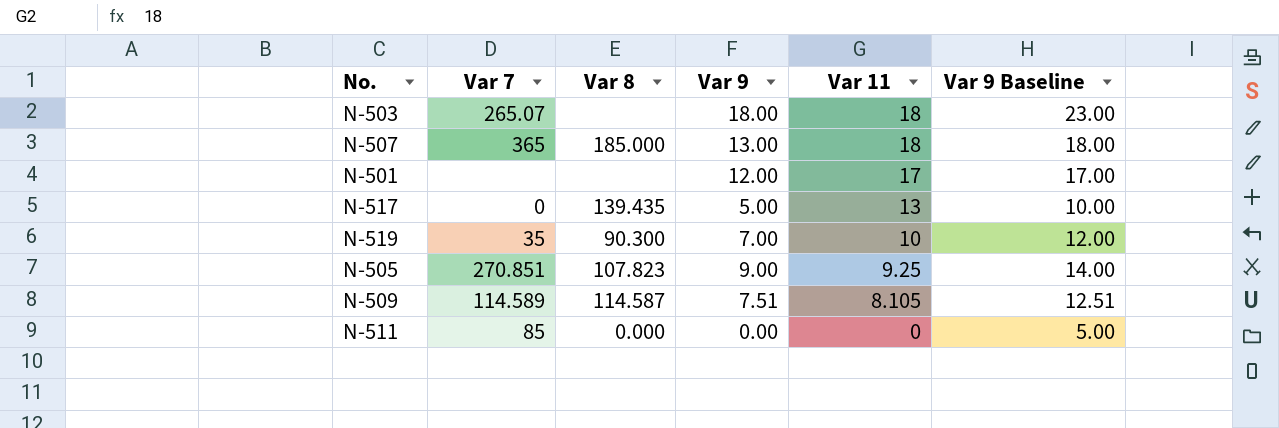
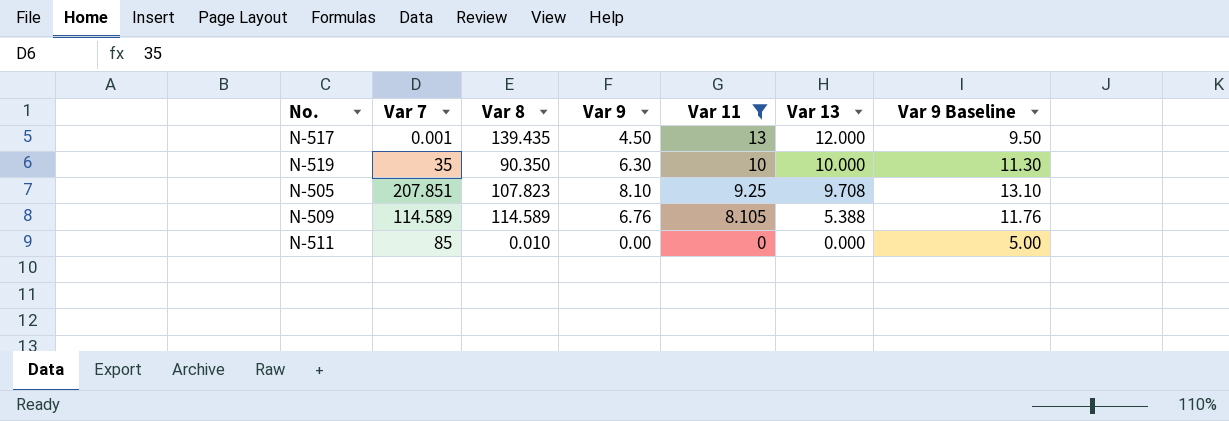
filter: none -> Var 11 <= 13
column Var 13 | position: none -> 6
N-517 | Var 7: 0 -> 0.001
N-517 | Var 9: 5.00 -> 4.50
N-517 | Var 9 Baseline: 10.00 -> 9.50
N-519 | Var 8: 90.300 -> 90.350
N-519 | Var 9: 7.00 -> 6.30
N-519 | Var 9 Baseline: 12.00 -> 11.30
N-505 | Var 7: 270.851 -> 207.851
N-505 | Var 9: 9.00 -> 8.10
N-505 | Var 9 Baseline: 14.00 -> 13.10
N-509 | Var 8: 114.587 -> 114.589
N-509 | Var 9: 7.51 -> 6.76
N-509 | Var 9 Baseline: 12.51 -> 11.76
N-511 | Var 8: 0.000 -> 0.010

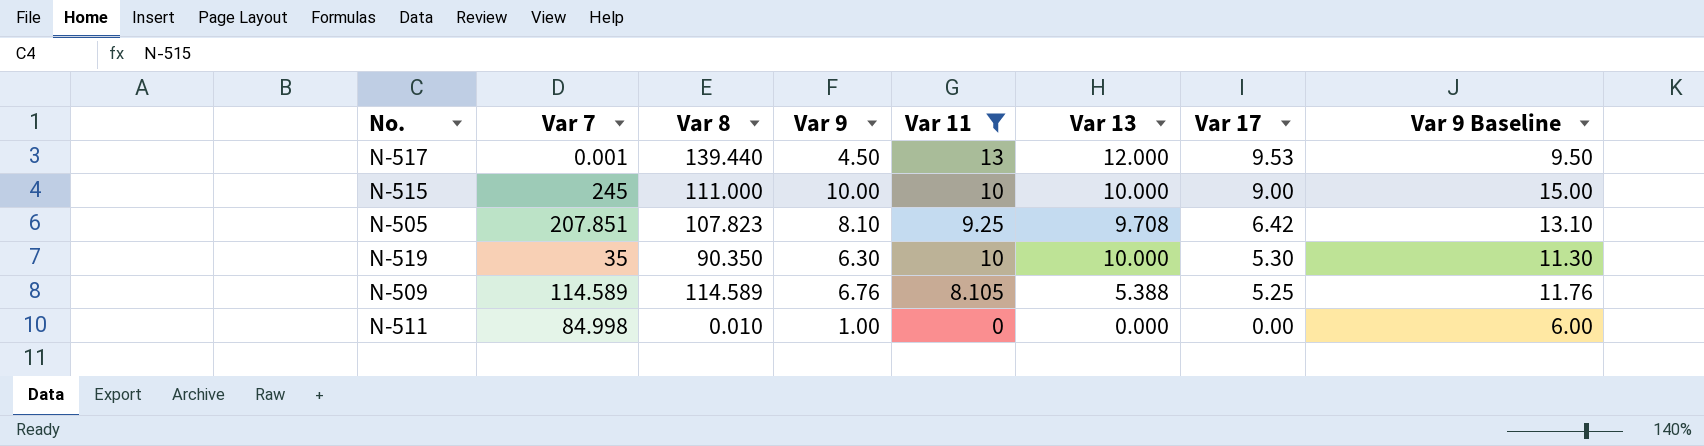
row order: Var 11 descending -> Var 17 descending
column Var 17 | position: none -> 7
N-517 | Var 8: 139.435 -> 139.440
row N-515: none -> 245 | 111.000 | 10.00 | 10 | 10.000 | 9.00 | 15.00
N-511 | Var 7: 85 -> 84.998
N-511 | Var 9: 0.00 -> 1.00
N-511 | Var 9 Baseline: 5.00 -> 6.00

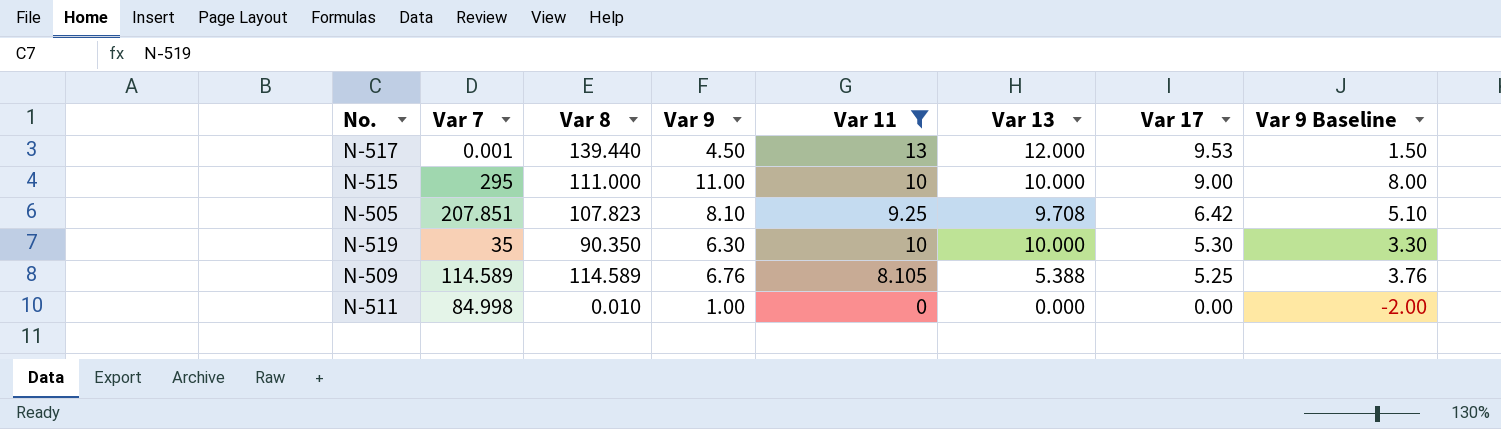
column Var 9 Baseline | formula: [Var 9] + 5 -> [Var 9] - 3
N-515 | Var 7: 245 -> 295
N-515 | Var 9: 10.00 -> 11.00

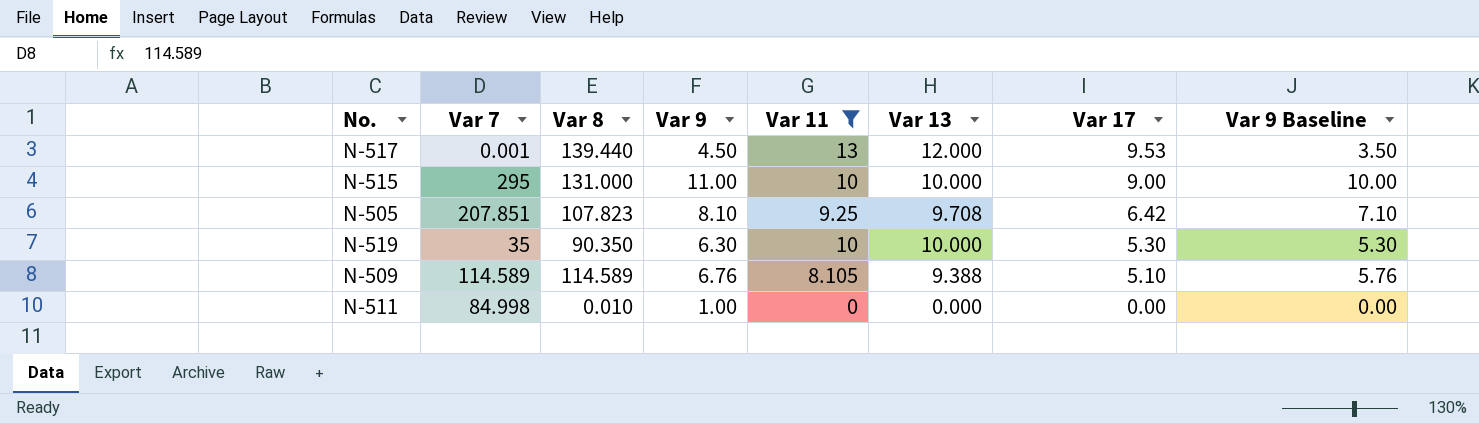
column Var 9 Baseline | formula: [Var 9] - 3 -> [Var 9] - 1
N-515 | Var 8: 111.000 -> 131.000
N-509 | Var 13: 5.388 -> 9.388
N-509 | Var 17: 5.25 -> 5.10

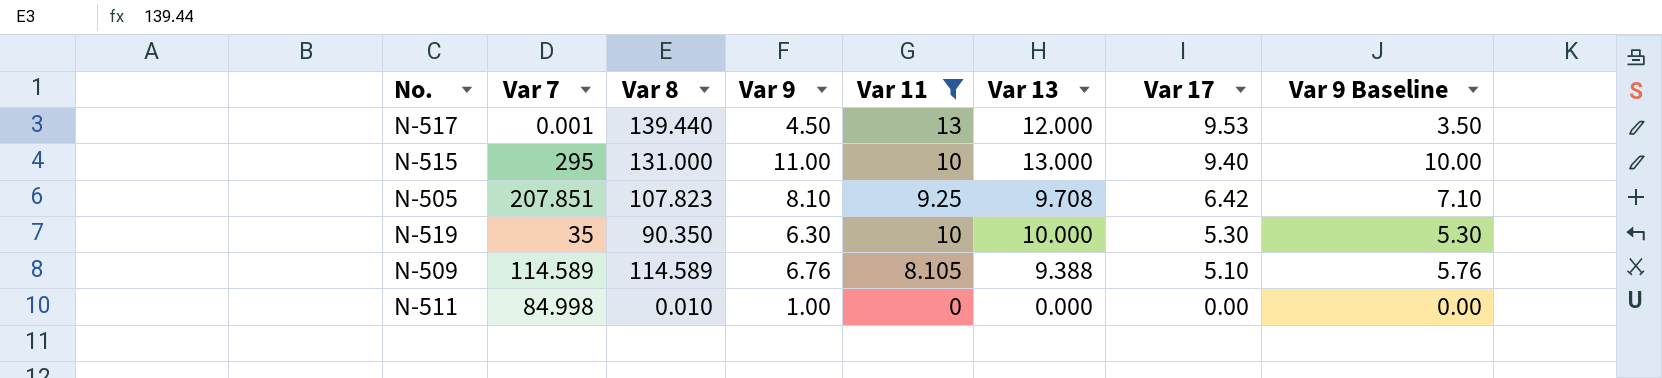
N-515 | Var 13: 10.000 -> 13.000
N-515 | Var 17: 9.00 -> 9.40

